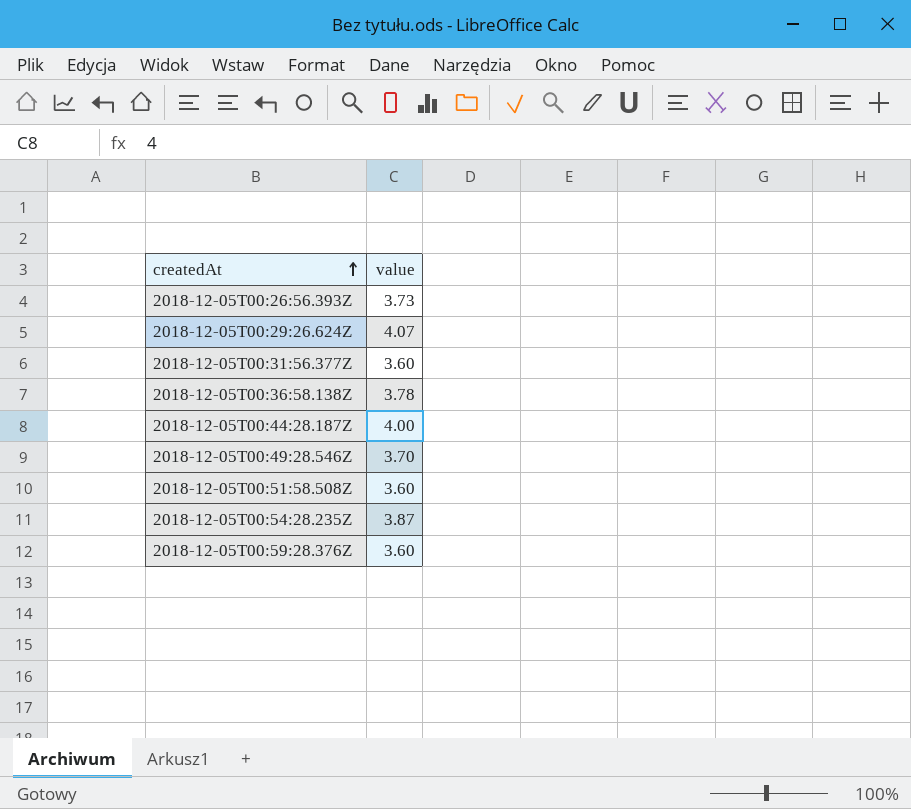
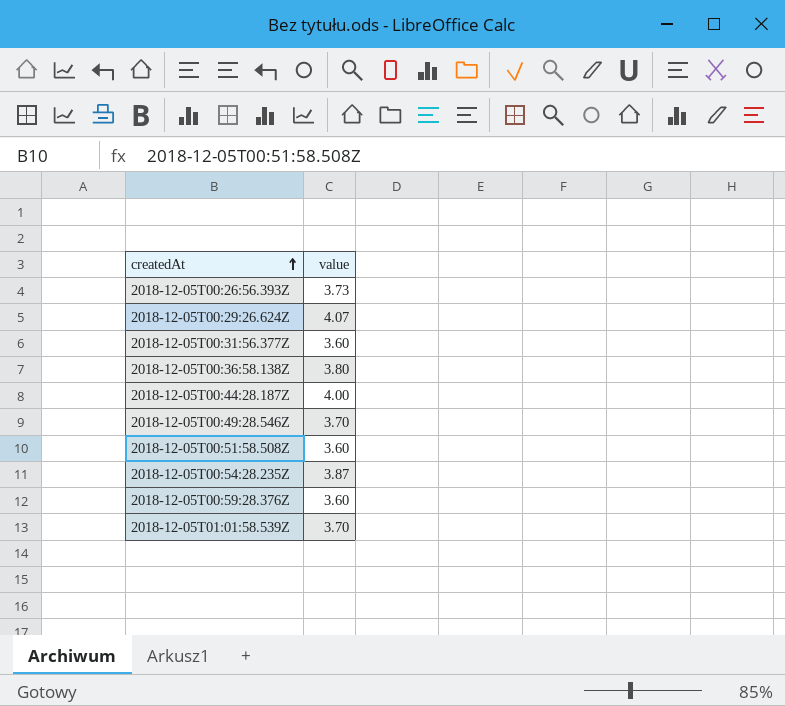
2018-12-05T00:36:58.138Z | value: 3.78 -> 3.80
row 2018-12-05T01:01:58.539Z: none -> 3.70

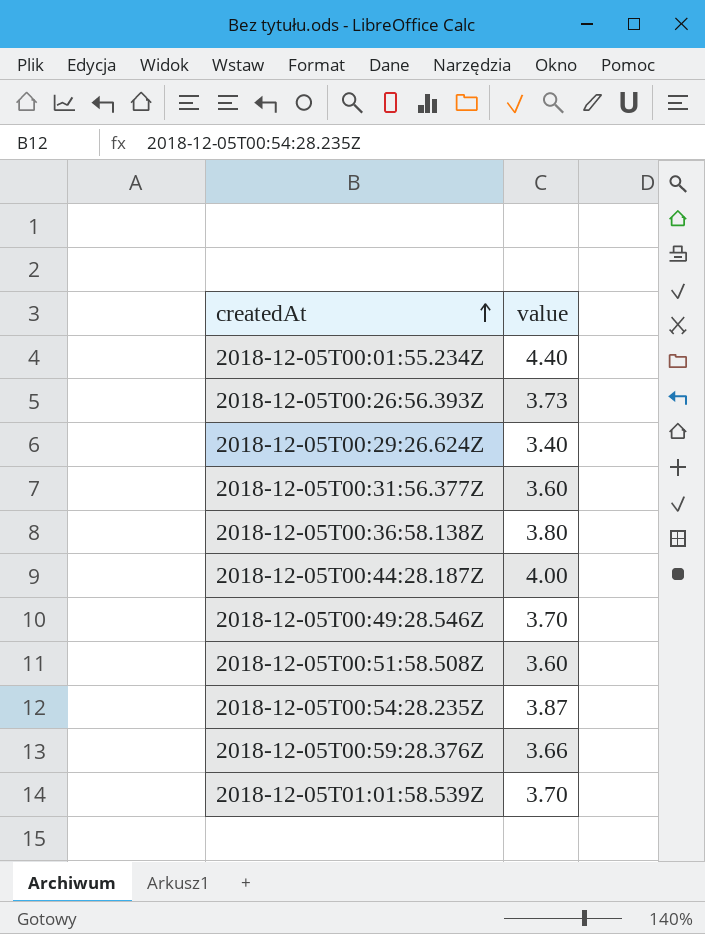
row 2018-12-05T00:01:55.234Z: none -> 4.40
2018-12-05T00:29:26.624Z | value: 4.07 -> 3.40
2018-12-05T00:59:28.376Z | value: 3.60 -> 3.66

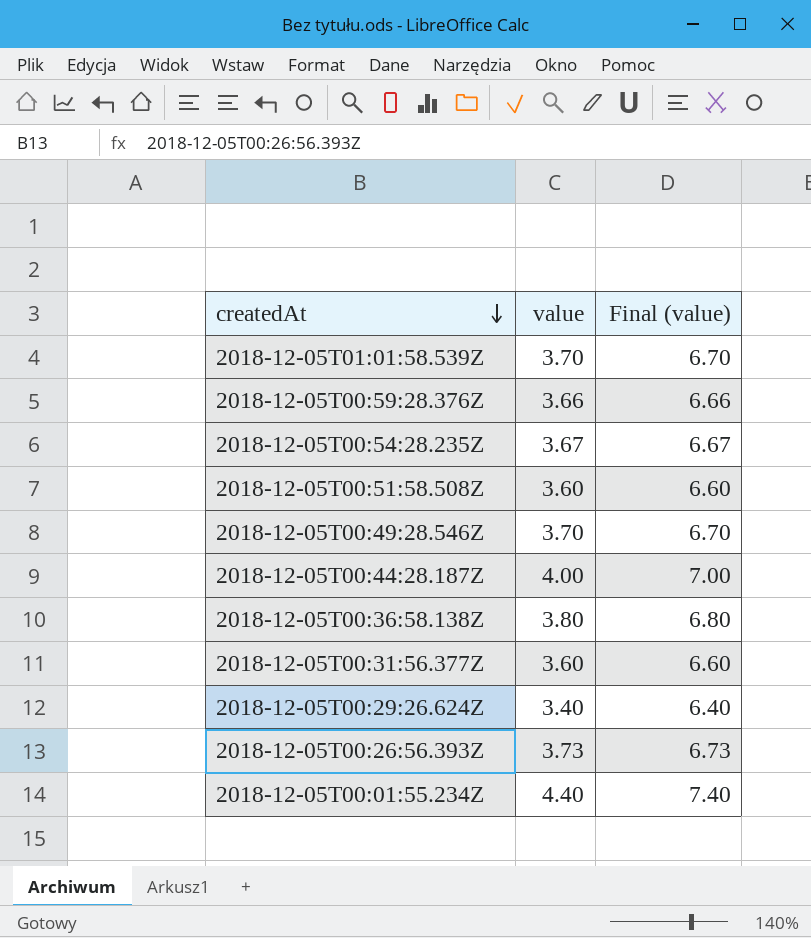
row order: createdAt ascending -> createdAt descending
column Final (value) | formula: none -> [value] + 3
2018-12-05T00:54:28.235Z | value: 3.87 -> 3.67

